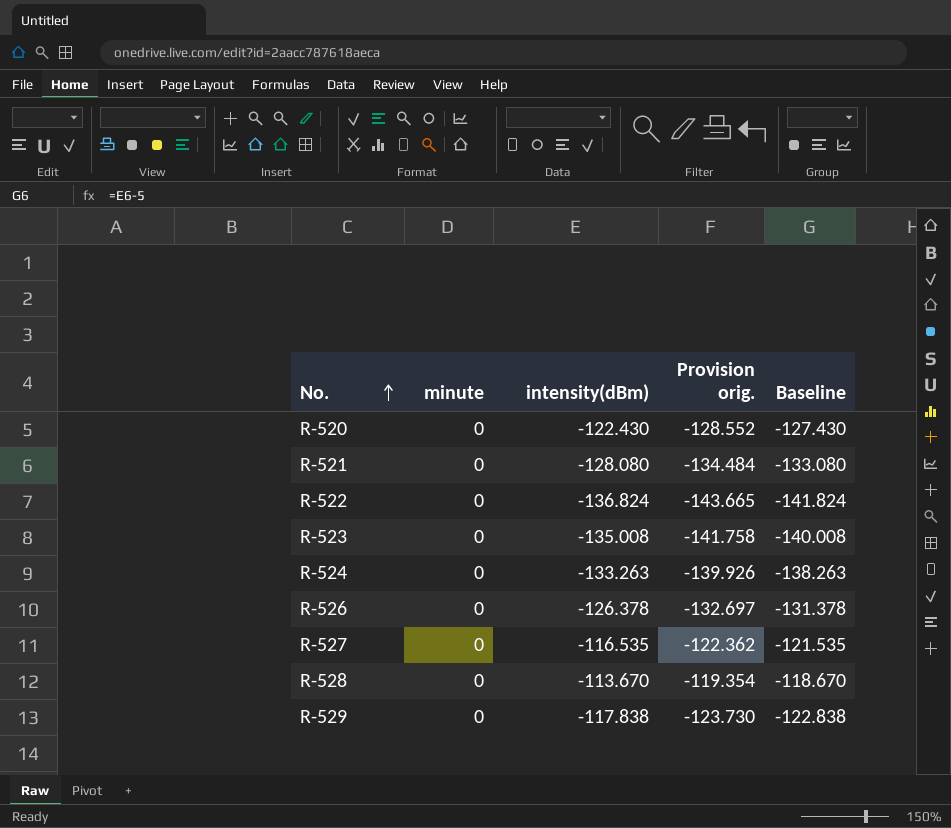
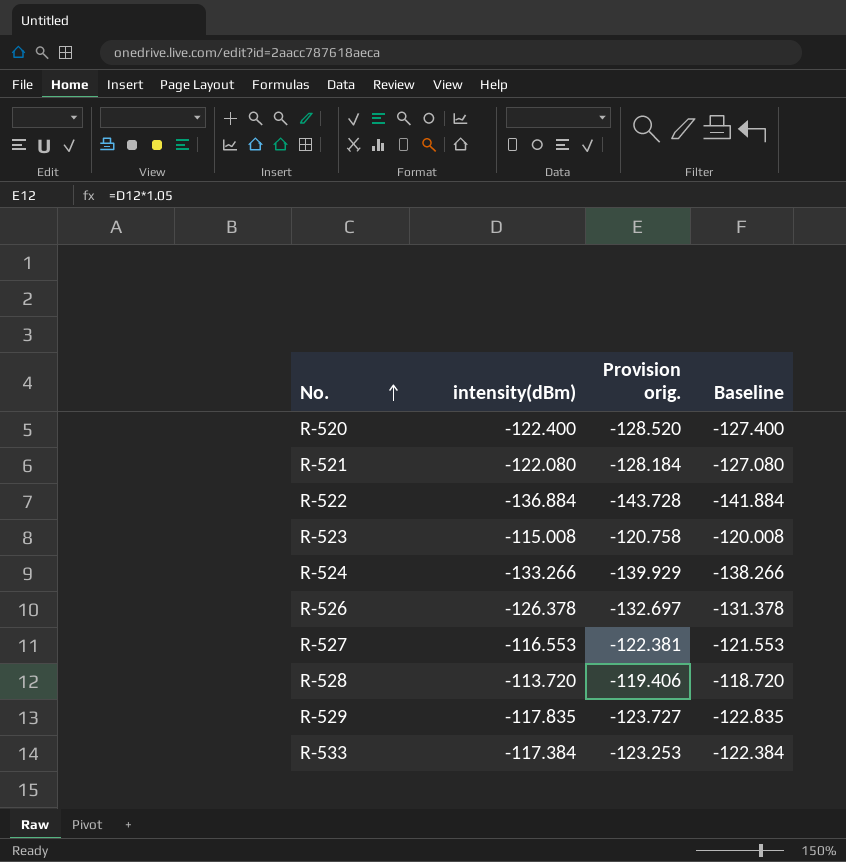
column minute | position: 2 -> none
R-520 | intensity(dBm): -122.430 -> -122.400
R-520 | Provision orig.: -128.552 -> -128.520
R-520 | Baseline: -127.430 -> -127.400
R-521 | intensity(dBm): -128.080 -> -122.080
R-521 | Provision orig.: -134.484 -> -128.184
R-521 | Baseline: -133.080 -> -127.080
R-522 | intensity(dBm): -136.824 -> -136.884
R-522 | Provision orig.: -143.665 -> -143.728
R-522 | Baseline: -141.824 -> -141.884
R-523 | intensity(dBm): -135.008 -> -115.008
R-523 | Provision orig.: -141.758 -> -120.758
R-523 | Baseline: -140.008 -> -120.008
R-524 | intensity(dBm): -133.263 -> -133.266
R-524 | Provision orig.: -139.926 -> -139.929
R-524 | Baseline: -138.263 -> -138.266
R-527 | intensity(dBm): -116.535 -> -116.553
R-527 | Provision orig.: -122.362 -> -122.381
R-527 | Baseline: -121.535 -> -121.553
R-528 | intensity(dBm): -113.670 -> -113.720
R-528 | Provision orig.: -119.354 -> -119.406
R-528 | Baseline: -118.670 -> -118.720
R-529 | intensity(dBm): -117.838 -> -117.835
R-529 | Provision orig.: -123.730 -> -123.727
R-529 | Baseline: -122.838 -> -122.835
row R-533: none -> -117.384 | -123.253 | -122.384

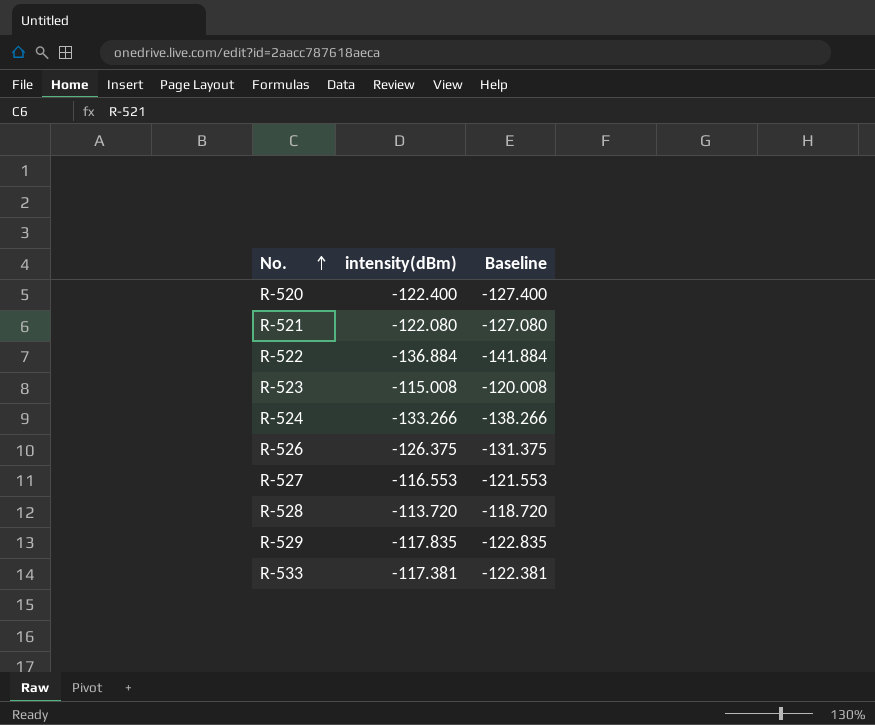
column Provision orig. | formula: [intensity(dBm)] * 1.05 -> none
R-526 | intensity(dBm): -126.378 -> -126.375
R-526 | Baseline: -131.378 -> -131.375
R-533 | intensity(dBm): -117.384 -> -117.381
R-533 | Baseline: -122.384 -> -122.381

